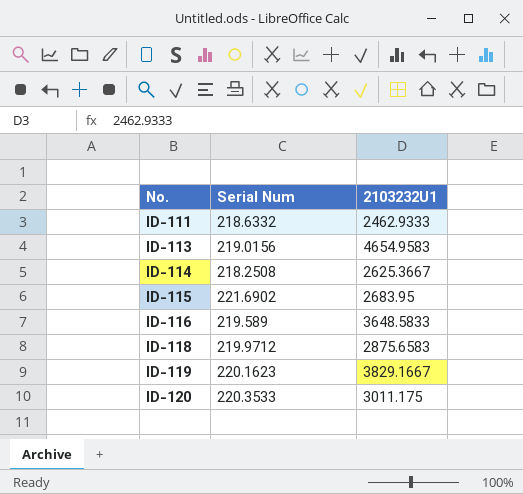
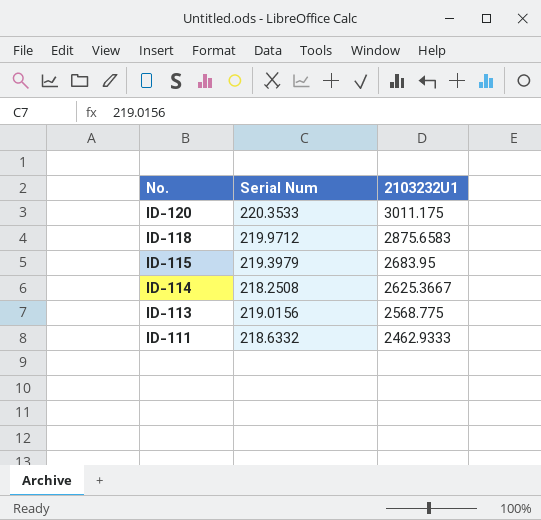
row order: No. ascending -> No. descending
row ID-116: 219.589 | 3648.5833 -> none
row ID-119: 220.1623 | 3829.1667 -> none
ID-115 | Serial Num: 221.6902 -> 219.3979
ID-113 | 2103232U1: 4654.9583 -> 2568.775

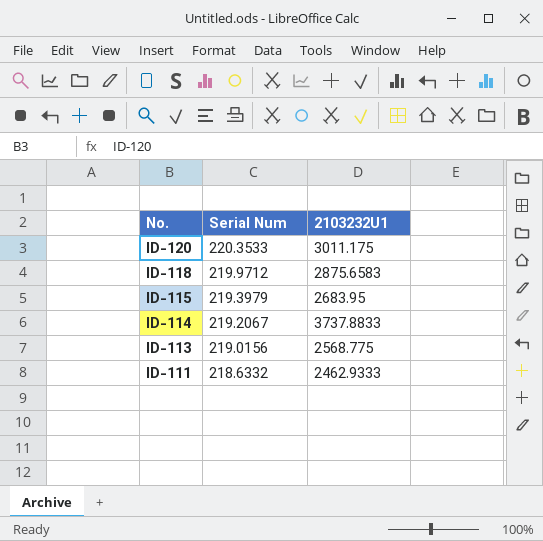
ID-114 | Serial Num: 218.2508 -> 219.2067
ID-114 | 2103232U1: 2625.3667 -> 3737.8833

